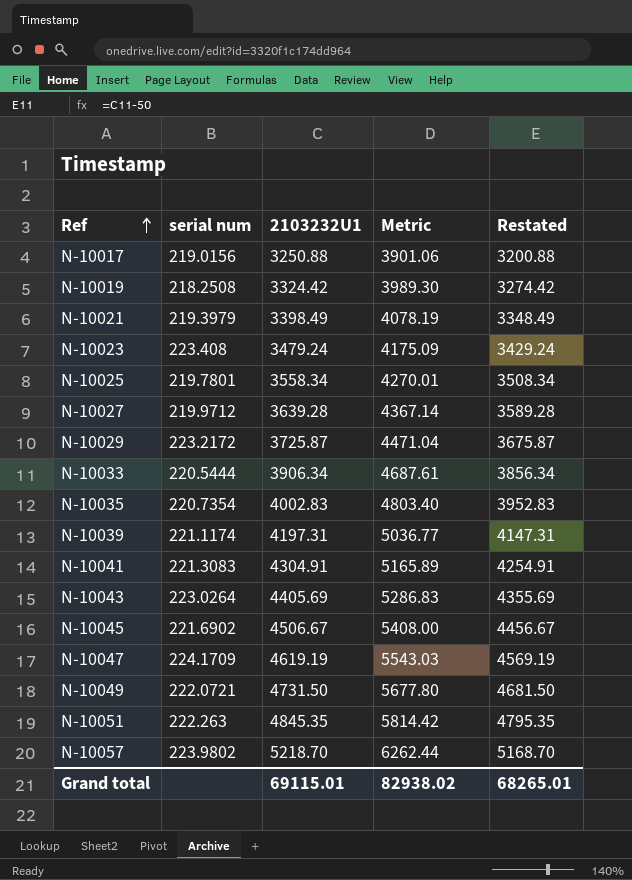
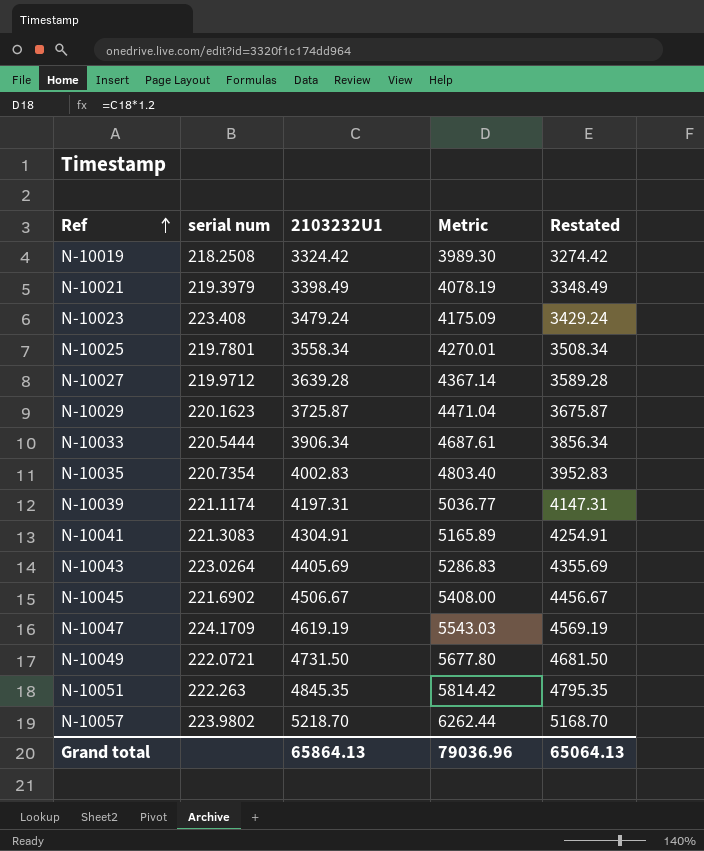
row N-10017: 219.0156 | 3250.88 | 3901.06 | 3200.88 -> none
N-10029 | serial num: 223.2172 -> 220.1623
Grand total | 2103232U1: 69115.01 -> 65864.13
Grand total | Metric: 82938.02 -> 79036.96
Grand total | Restated: 68265.01 -> 65064.13

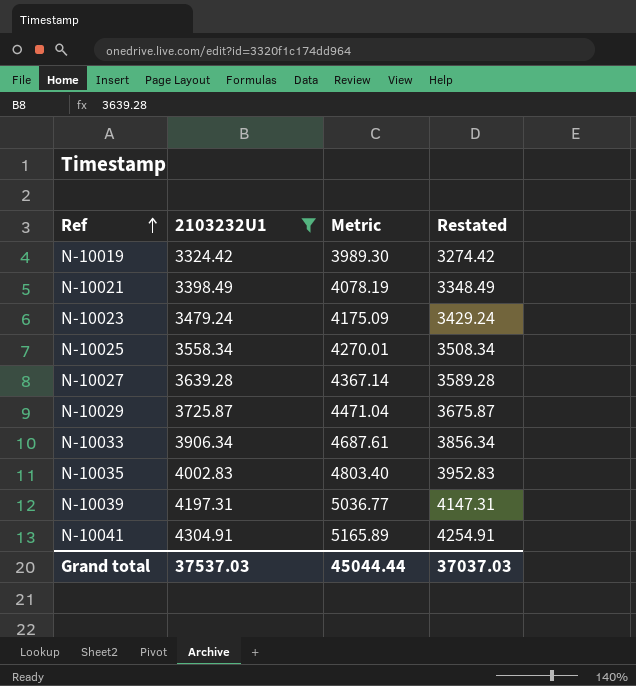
filter: none -> 2103232U1 <= 4304.91
column serial num | position: 2 -> none
Grand total | 2103232U1: 65864.13 -> 37537.03
Grand total | Metric: 79036.96 -> 45044.44
Grand total | Restated: 65064.13 -> 37037.03

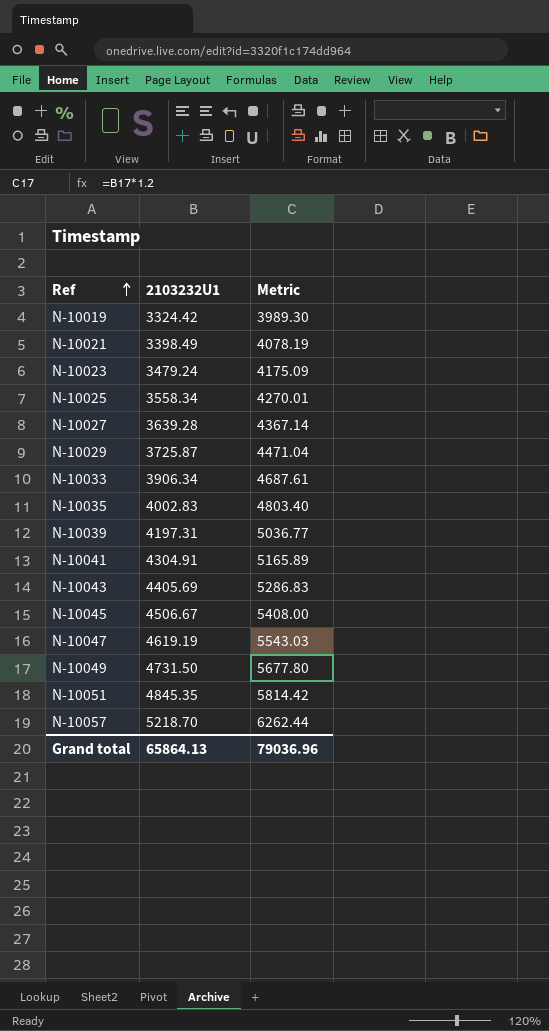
filter: 2103232U1 <= 4304.91 -> none
column Restated | formula: [2103232U1] - 50 -> none
Grand total | 2103232U1: 37537.03 -> 65864.13
Grand total | Metric: 45044.44 -> 79036.96

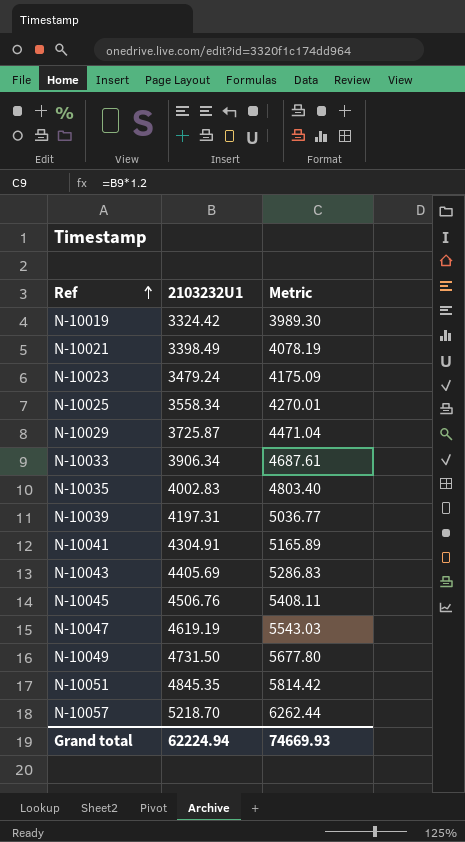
row N-10027: 3639.28 | 4367.14 -> none
N-10045 | 2103232U1: 4506.67 -> 4506.76
N-10045 | Metric: 5408.00 -> 5408.11
Grand total | 2103232U1: 65864.13 -> 62224.94
Grand total | Metric: 79036.96 -> 74669.93

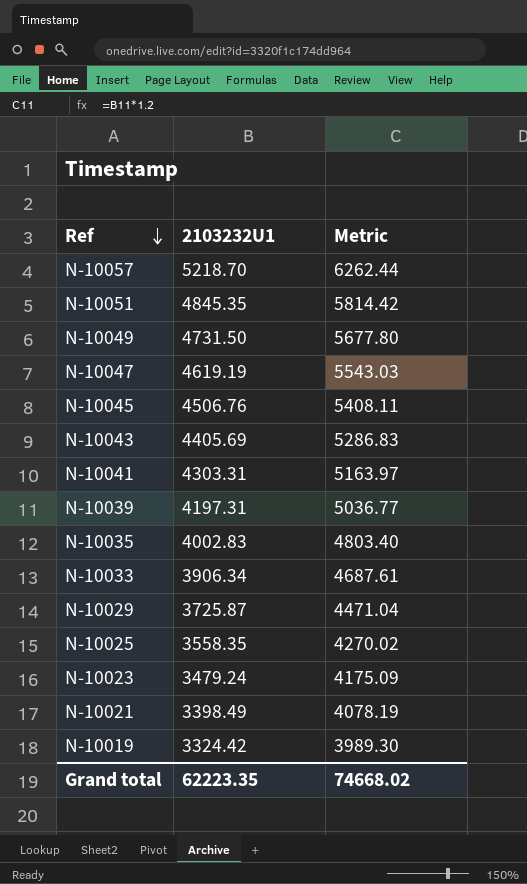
row order: Ref ascending -> Ref descending
N-10041 | 2103232U1: 4304.91 -> 4303.31
N-10041 | Metric: 5165.89 -> 5163.97
N-10025 | 2103232U1: 3558.34 -> 3558.35
N-10025 | Metric: 4270.01 -> 4270.02
Grand total | 2103232U1: 62224.94 -> 62223.35
Grand total | Metric: 74669.93 -> 74668.02

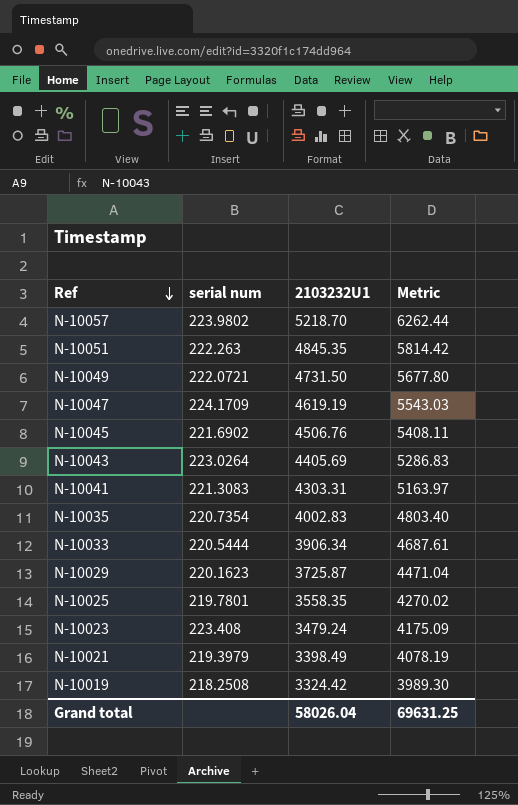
column serial num | position: none -> 2
row N-10039: 4197.31 | 5036.77 -> none
Grand total | 2103232U1: 62223.35 -> 58026.04
Grand total | Metric: 74668.02 -> 69631.25

